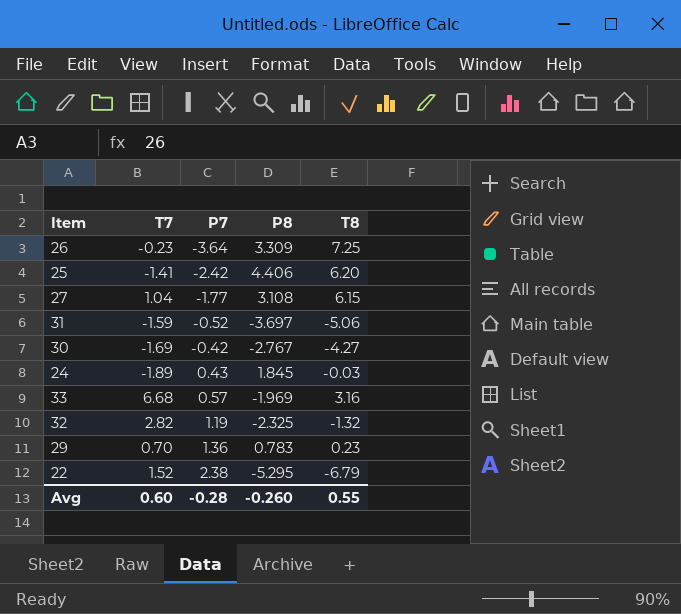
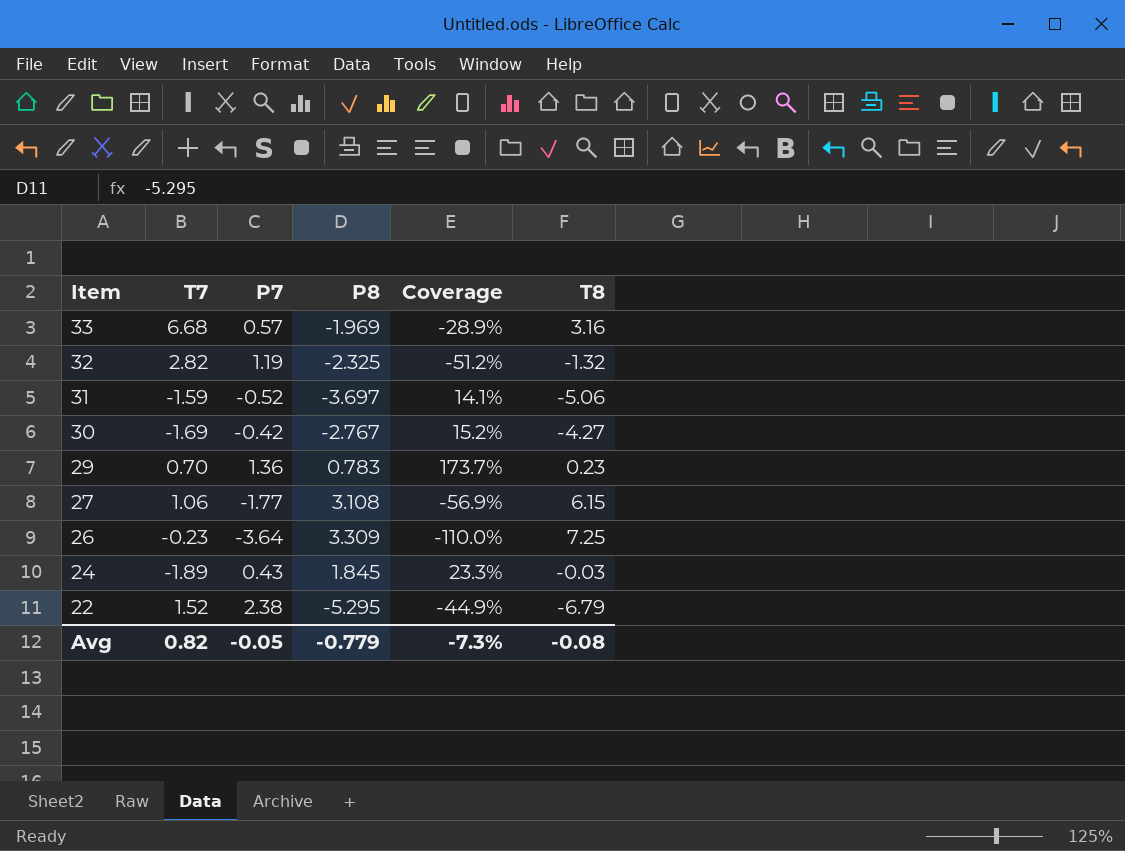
row order: P7 ascending -> Item descending
column Coverage | formula: none -> [P7] / [P8]
row 25: -1.41 | -2.42 | 4.406 | 6.20 -> none
27 | T7: 1.04 -> 1.06
Avg | T7: 0.60 -> 0.82
Avg | P7: -0.28 -> -0.05
Avg | P8: -0.260 -> -0.779
Avg | T8: 0.55 -> -0.08

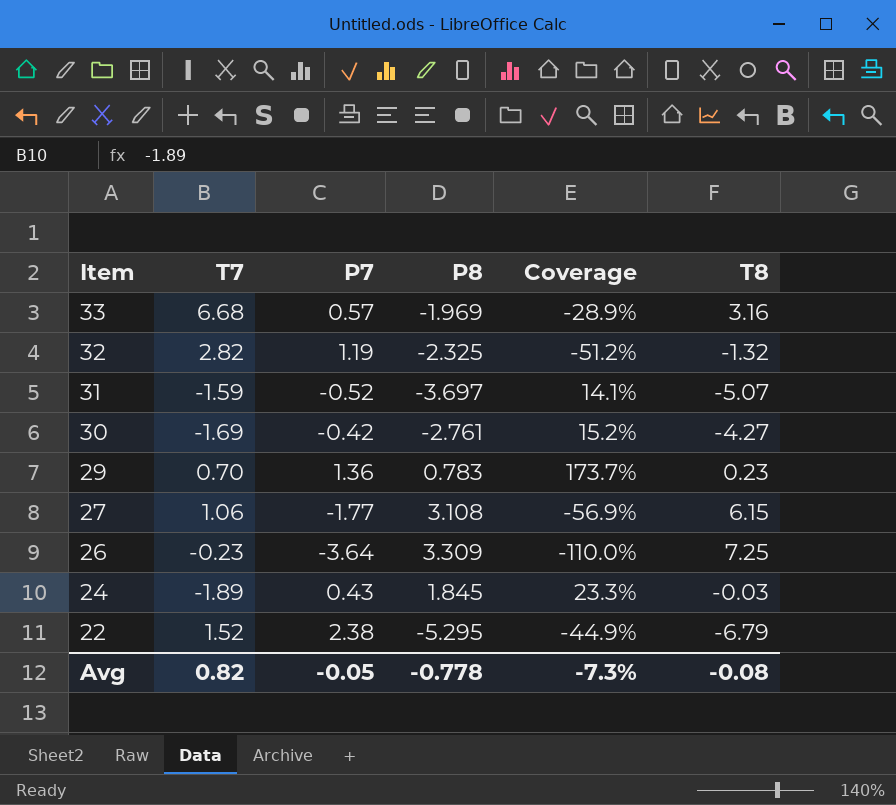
31 | T8: -5.06 -> -5.07
30 | P8: -2.767 -> -2.761
Avg | P8: -0.779 -> -0.778

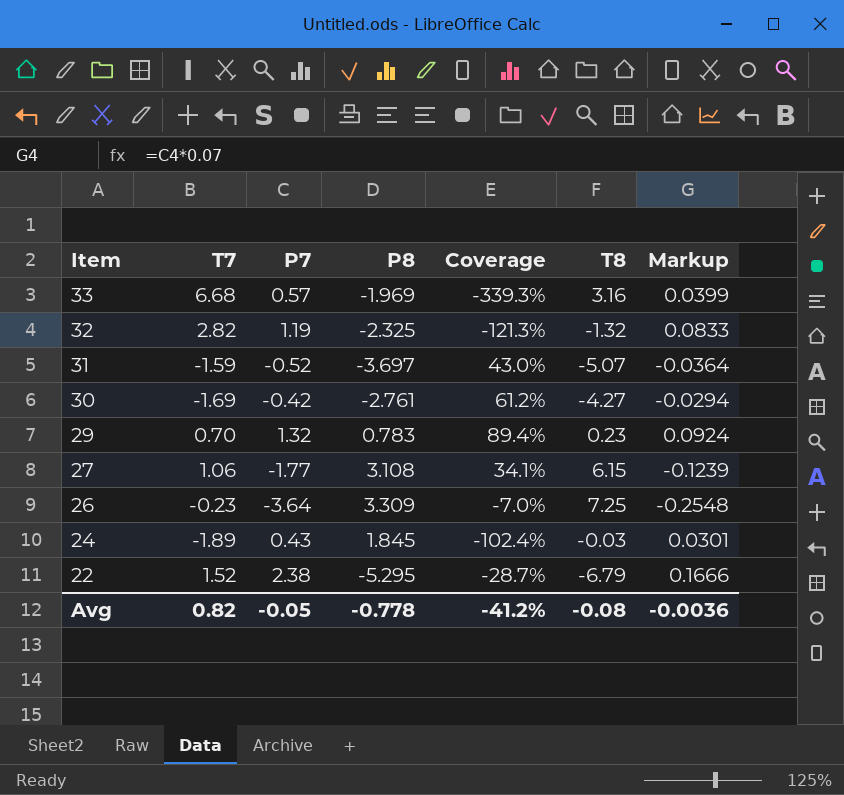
column Coverage | formula: [P7] / [P8] -> [T7] / [P8]
column Markup | formula: none -> [P7] * 0.07
29 | P7: 1.36 -> 1.32
Avg | Coverage: -7.3% -> -41.2%

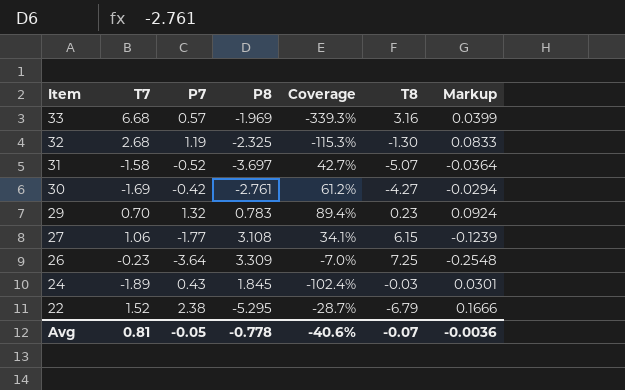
32 | T7: 2.82 -> 2.68
32 | Coverage: -121.3% -> -115.3%
32 | T8: -1.32 -> -1.30
31 | T7: -1.59 -> -1.58
31 | Coverage: 43.0% -> 42.7%
Avg | T7: 0.82 -> 0.81
Avg | Coverage: -41.2% -> -40.6%
Avg | T8: -0.08 -> -0.07

